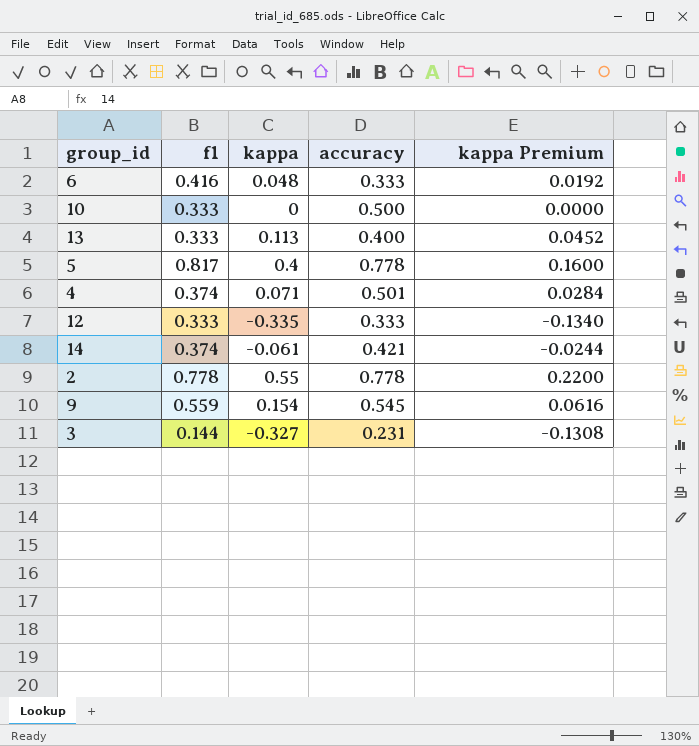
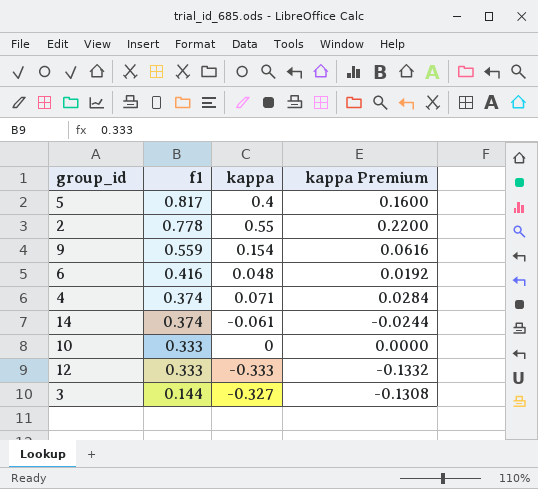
row order: none -> f1 descending
column accuracy | position: 4 -> none
row 13: 0.333 | 0.113 | 0.400 | 0.0452 -> none
12 | kappa: -0.335 -> -0.333
12 | kappa Premium: -0.1340 -> -0.1332

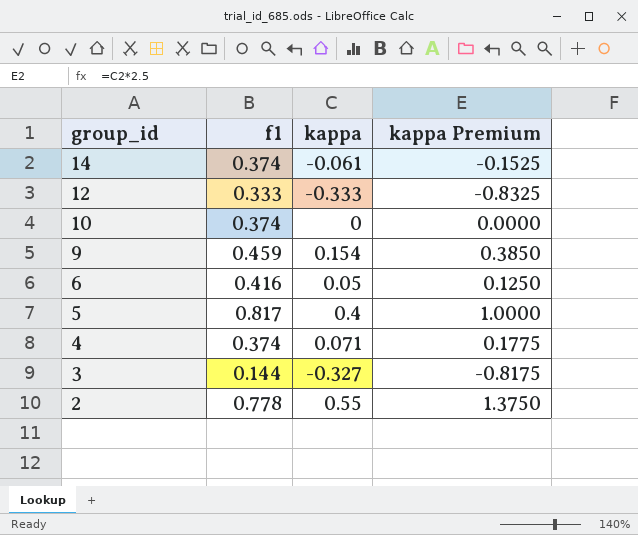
row order: f1 descending -> group_id descending
column kappa Premium | formula: [kappa] * 0.4 -> [kappa] * 2.5
10 | f1: 0.333 -> 0.374
9 | f1: 0.559 -> 0.459
6 | kappa: 0.048 -> 0.05

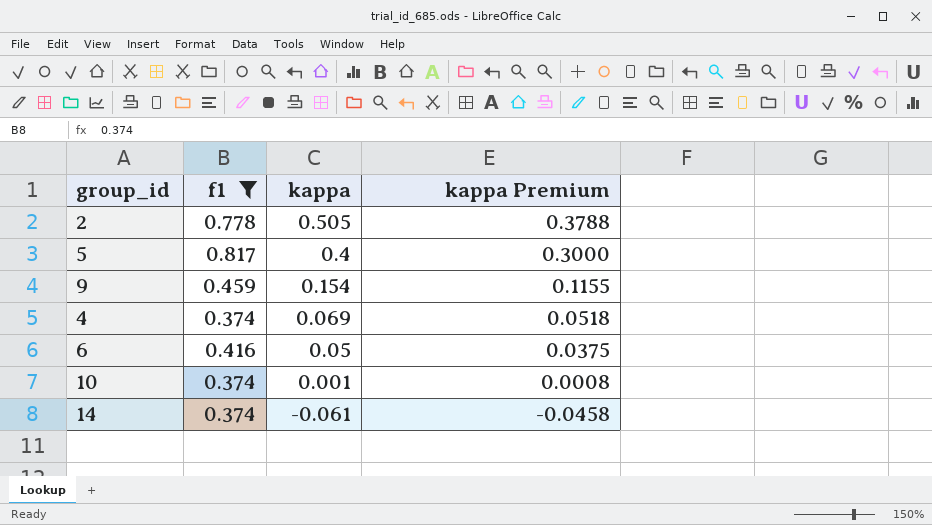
filter: none -> f1 >= 0.374
row order: group_id descending -> kappa descending
column kappa Premium | formula: [kappa] * 2.5 -> [kappa] * 0.75
2 | kappa: 0.55 -> 0.505
4 | kappa: 0.071 -> 0.069
10 | kappa: 0 -> 0.001

